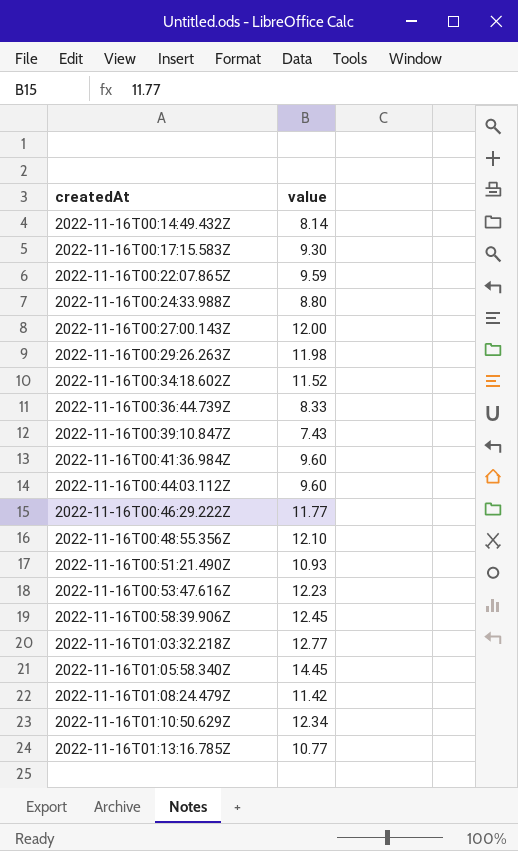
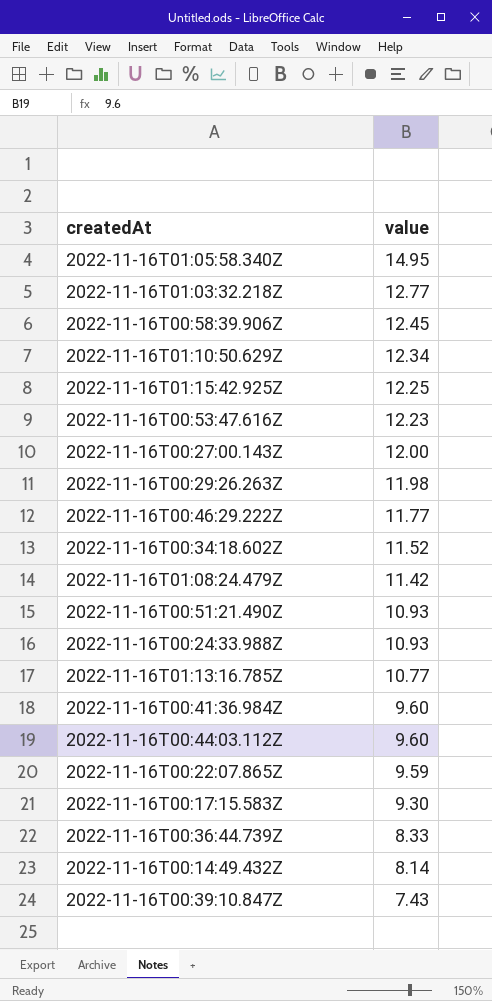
row order: createdAt ascending -> value descending
row 2022-11-16T00:48:55.356Z: 12.10 -> none
2022-11-16T01:05:58.340Z | value: 14.45 -> 14.95
row 2022-11-16T01:15:42.925Z: none -> 12.25
2022-11-16T00:24:33.988Z | value: 8.80 -> 10.93

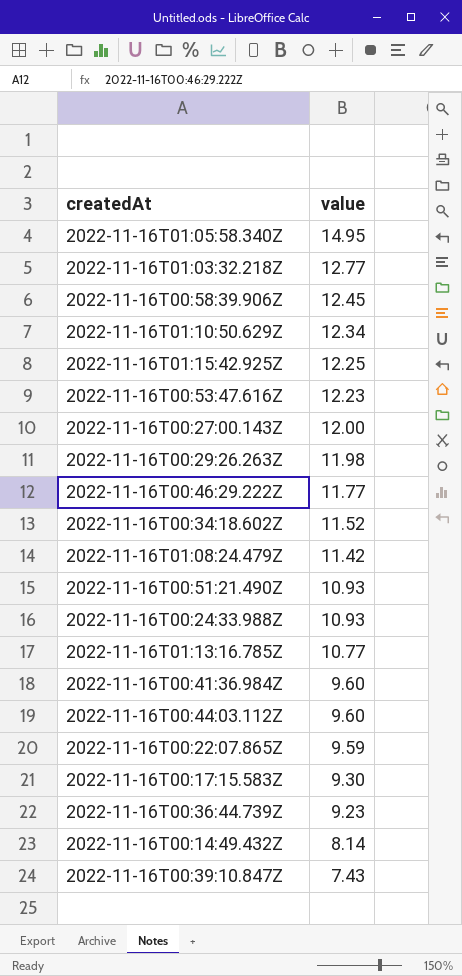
2022-11-16T00:36:44.739Z | value: 8.33 -> 9.23

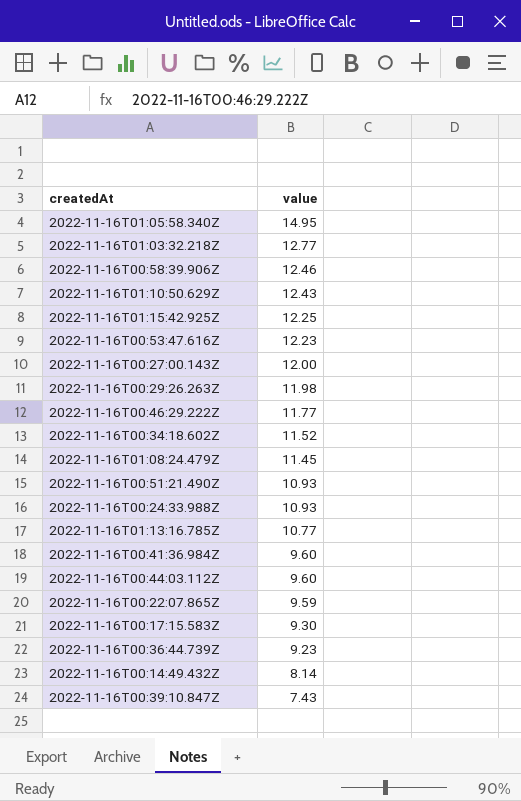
2022-11-16T00:58:39.906Z | value: 12.45 -> 12.46
2022-11-16T01:10:50.629Z | value: 12.34 -> 12.43
2022-11-16T01:08:24.479Z | value: 11.42 -> 11.45

